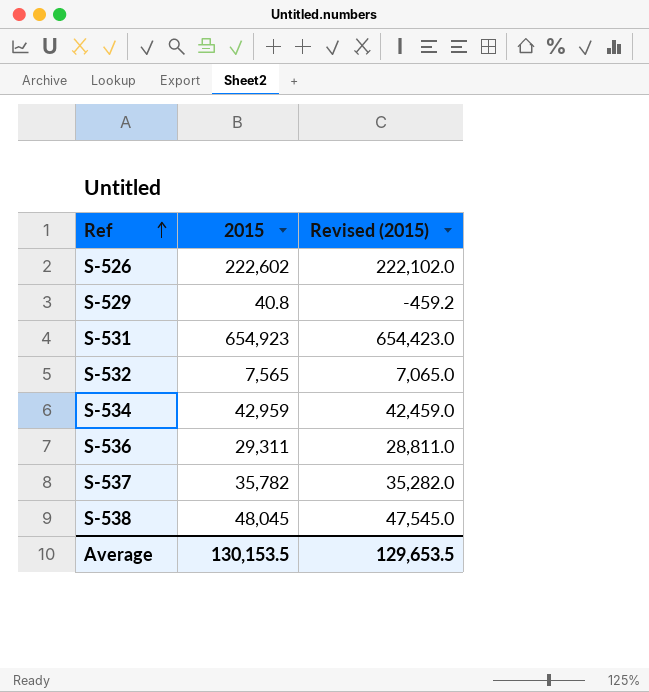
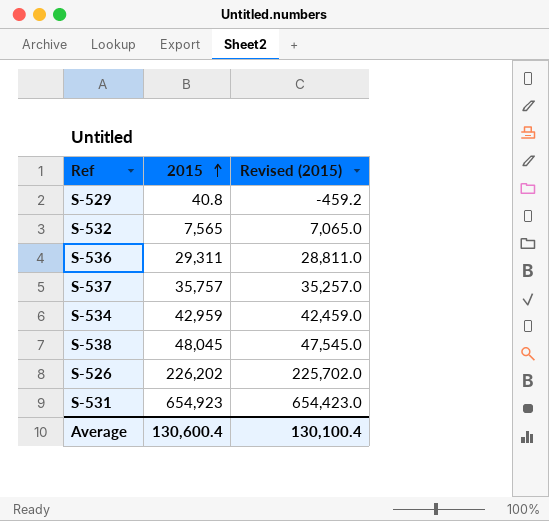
row order: Ref ascending -> 2015 ascending
S-537 | 2015: 35,782 -> 35,757
S-537 | Revised (2015): 35,282.0 -> 35,257.0
S-526 | 2015: 222,602 -> 226,202
S-526 | Revised (2015): 222,102.0 -> 225,702.0
Average | 2015: 130,153.5 -> 130,600.4
Average | Revised (2015): 129,653.5 -> 130,100.4

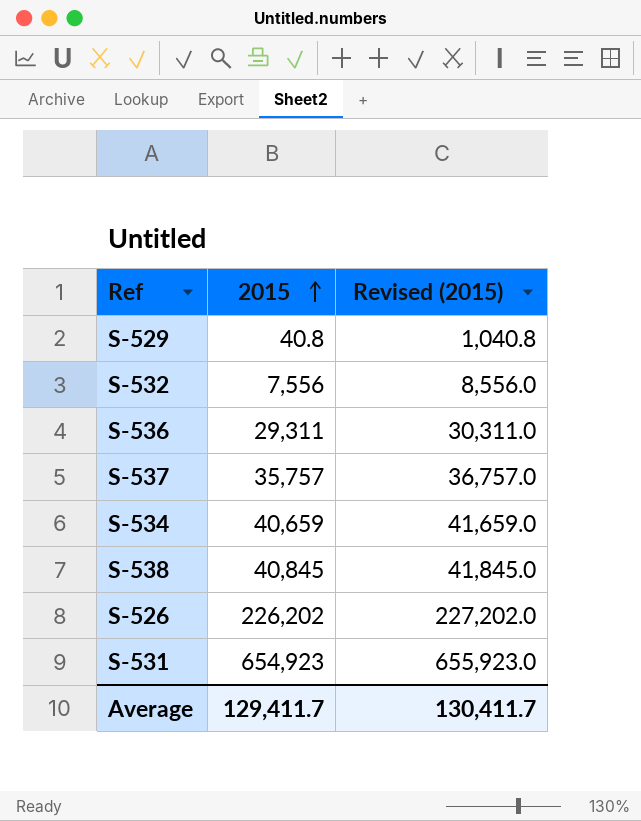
column Revised (2015) | formula: [2015] - 500 -> [2015] + 1000
S-532 | 2015: 7,565 -> 7,556
S-534 | 2015: 42,959 -> 40,659
S-538 | 2015: 48,045 -> 40,845
Average | 2015: 130,600.4 -> 129,411.7
Average | Revised (2015): 130,100.4 -> 130,411.7

